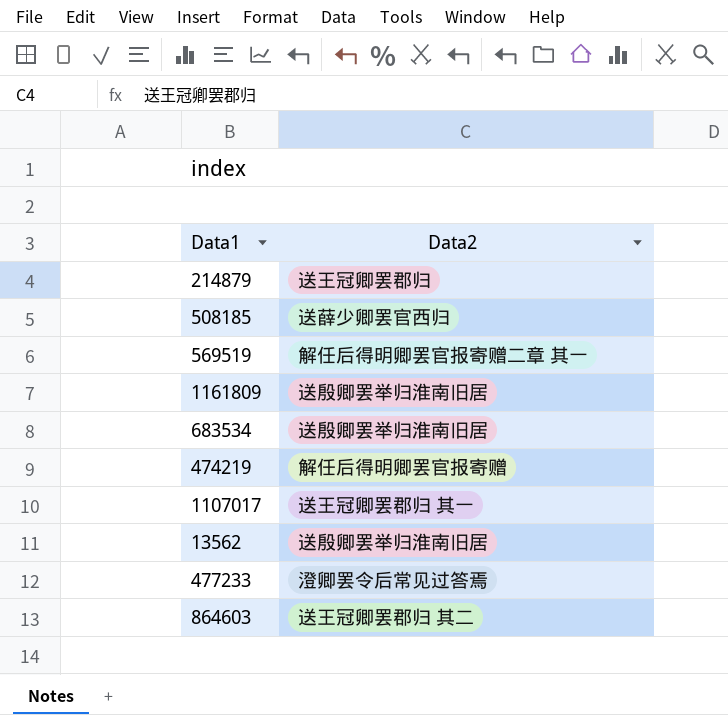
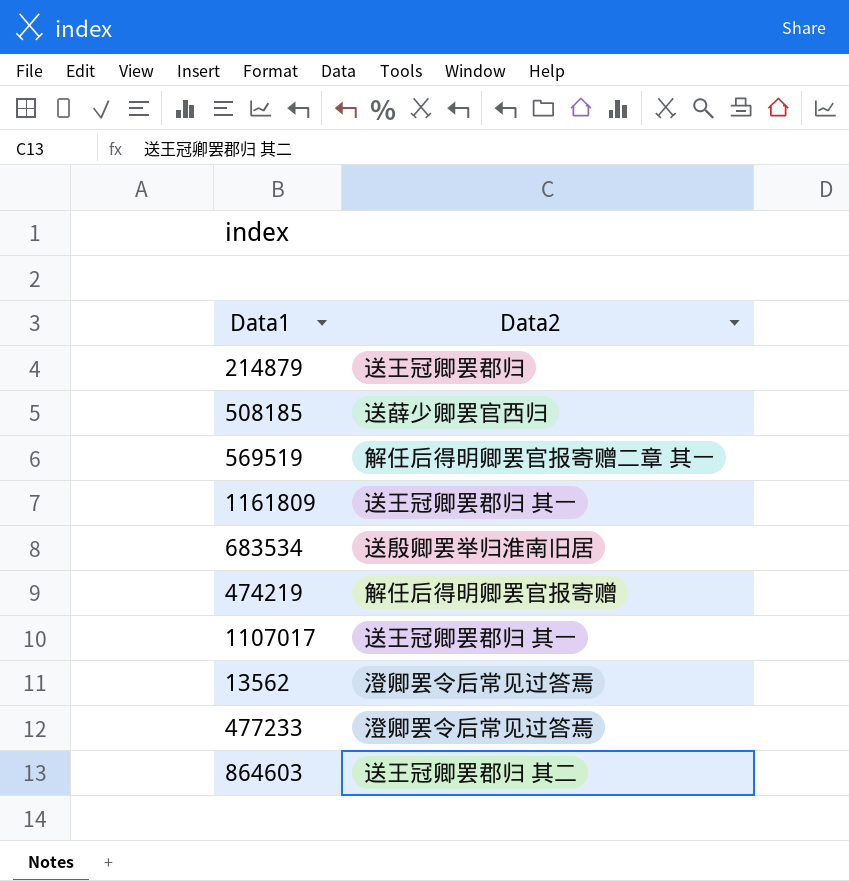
1161809 | Data2: 送殷卿罢举归淮南旧居 -> 送王冠卿罢郡归 其一
13562 | Data2: 送殷卿罢举归淮南旧居 -> 澄卿罢令后常见过答焉

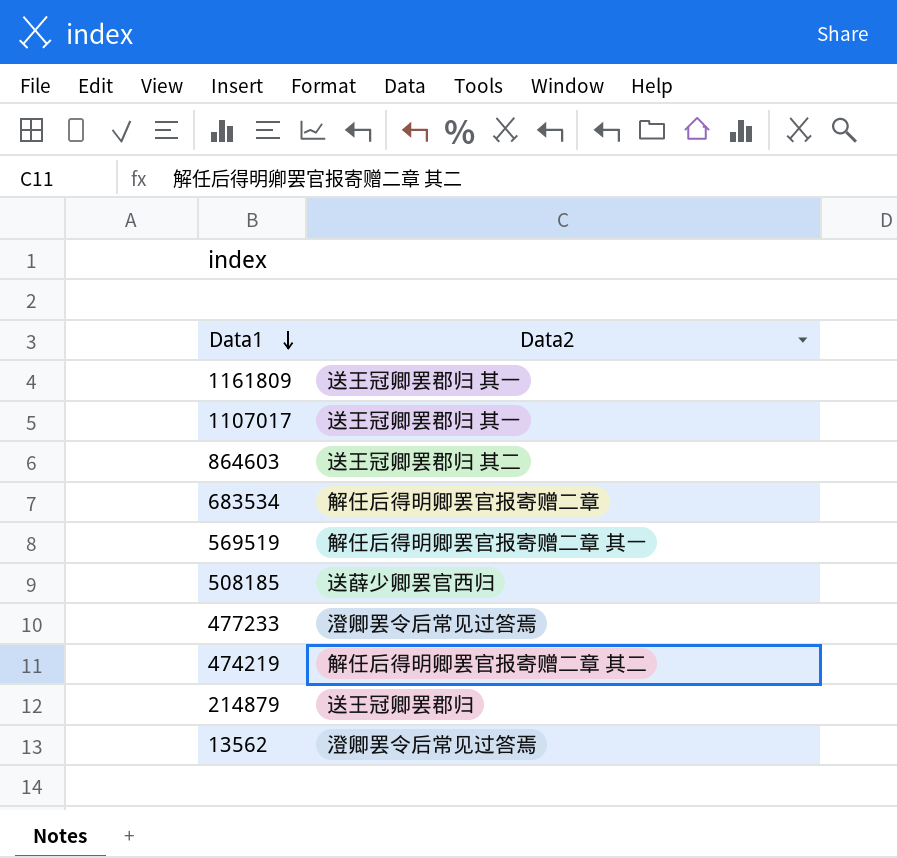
row order: none -> Data1 descending
683534 | Data2: 送殷卿罢举归淮南旧居 -> 解任后得明卿罢官报寄赠二章
474219 | Data2: 解任后得明卿罢官报寄赠 -> 解任后得明卿罢官报寄赠二章 其二

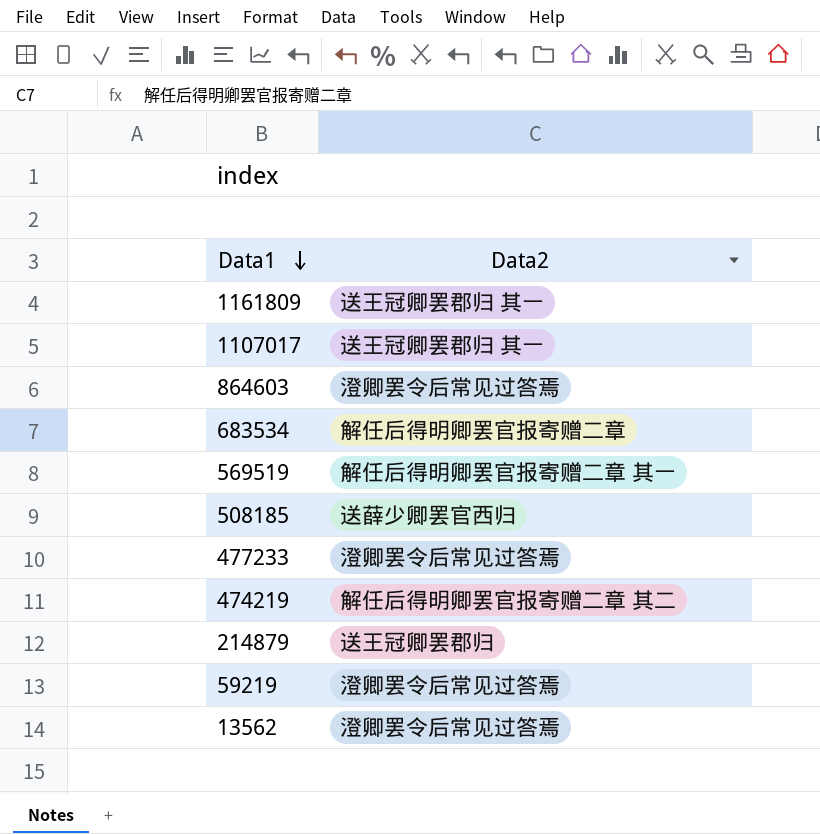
864603 | Data2: 送王冠卿罢郡归 其二 -> 澄卿罢令后常见过答焉
row 59219: none -> 澄卿罢令后常见过答焉

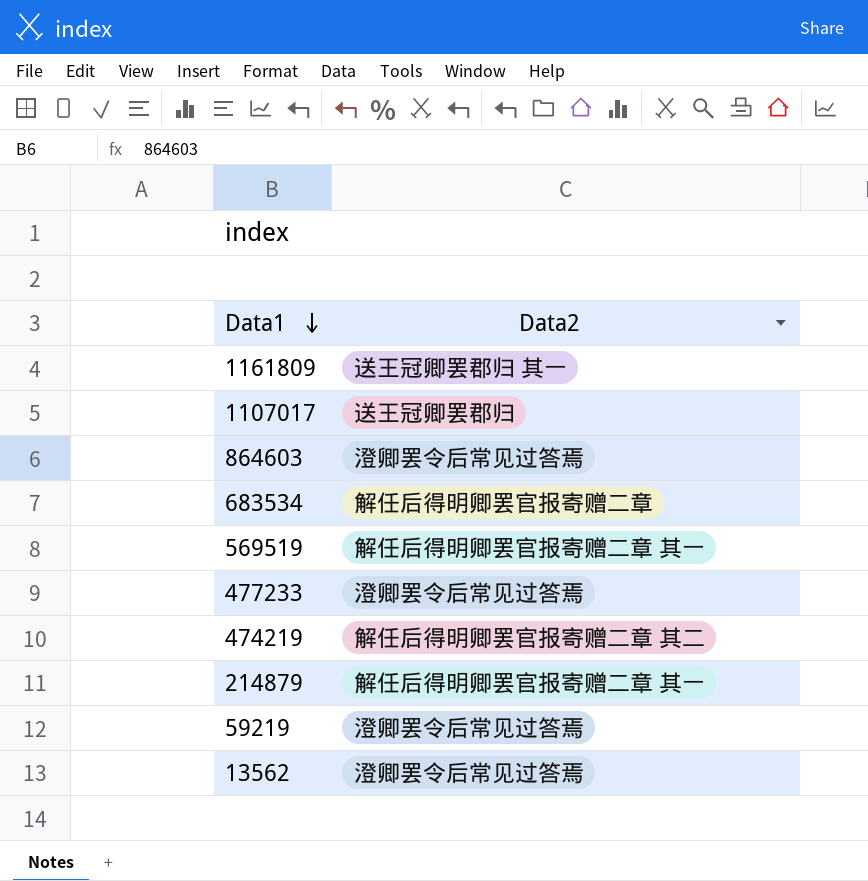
row 508185: 送薛少卿罢官西归 -> none
1107017 | Data2: 送王冠卿罢郡归 其一 -> 送王冠卿罢郡归
214879 | Data2: 送王冠卿罢郡归 -> 解任后得明卿罢官报寄赠二章 其一

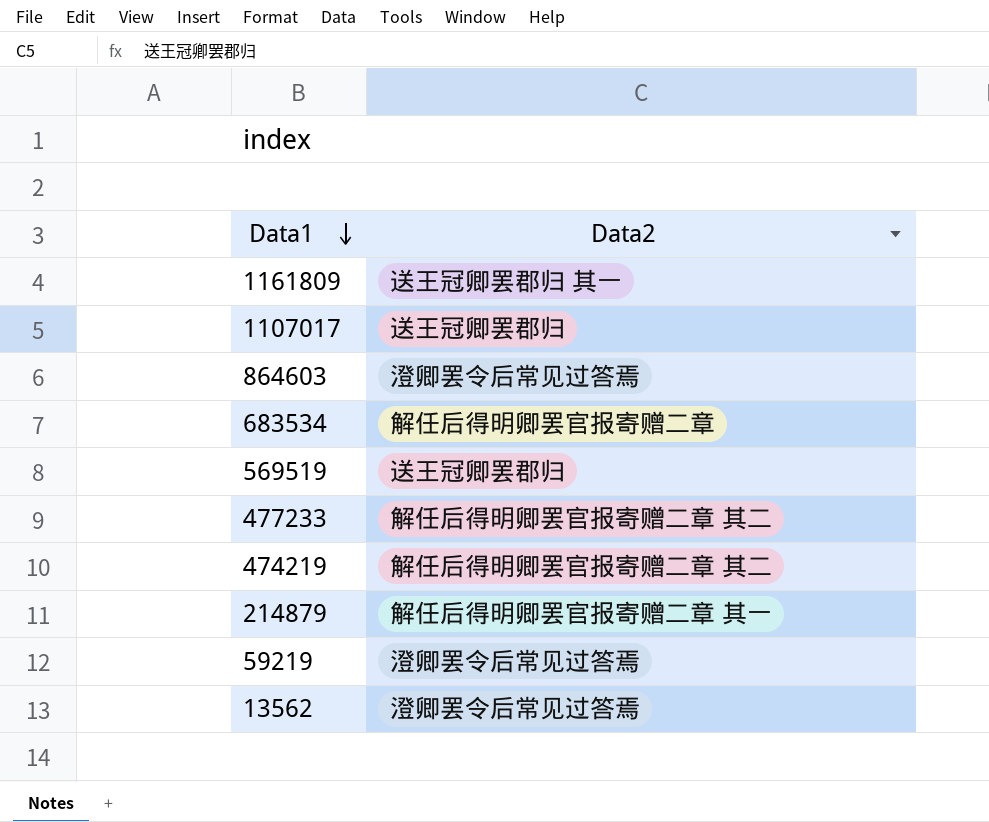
569519 | Data2: 解任后得明卿罢官报寄赠二章 其一 -> 送王冠卿罢郡归
477233 | Data2: 澄卿罢令后常见过答焉 -> 解任后得明卿罢官报寄赠二章 其二

